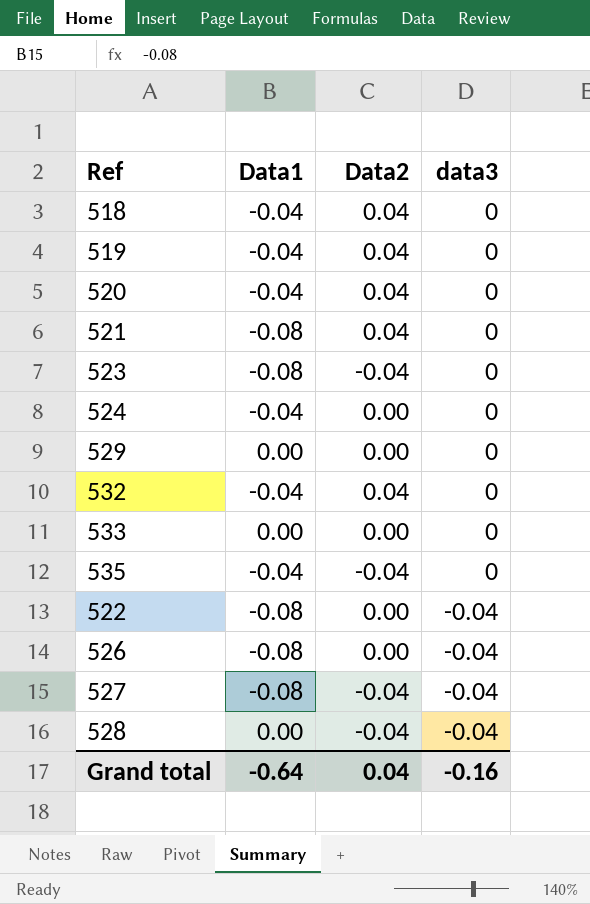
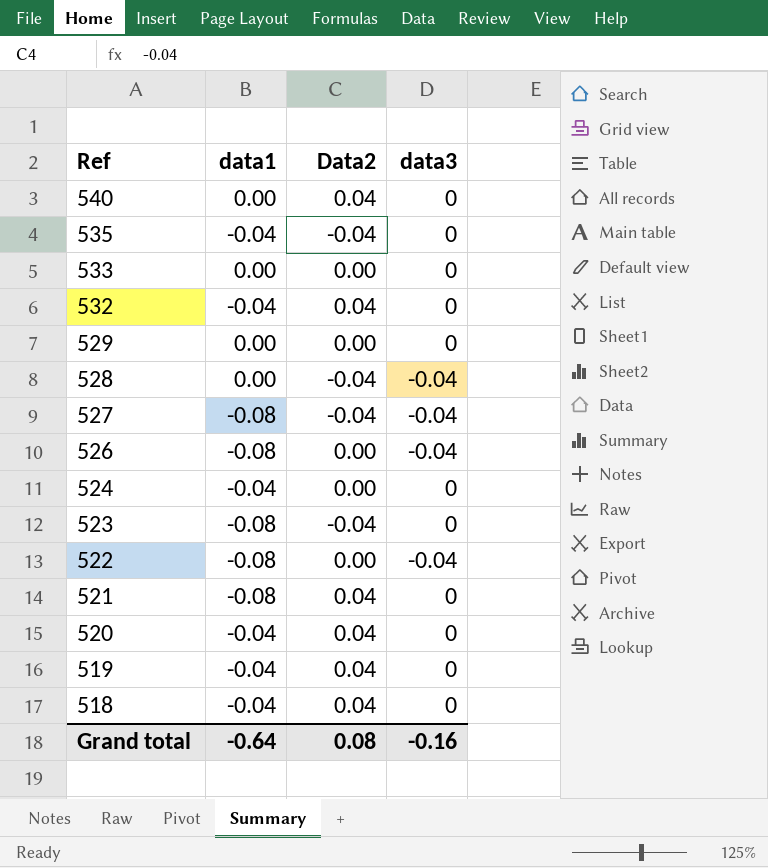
row order: data3 descending -> Ref descending
column name: Data1 -> data1
row 540: none -> 0.00 | 0.04 | 0
Grand total | Data2: 0.04 -> 0.08

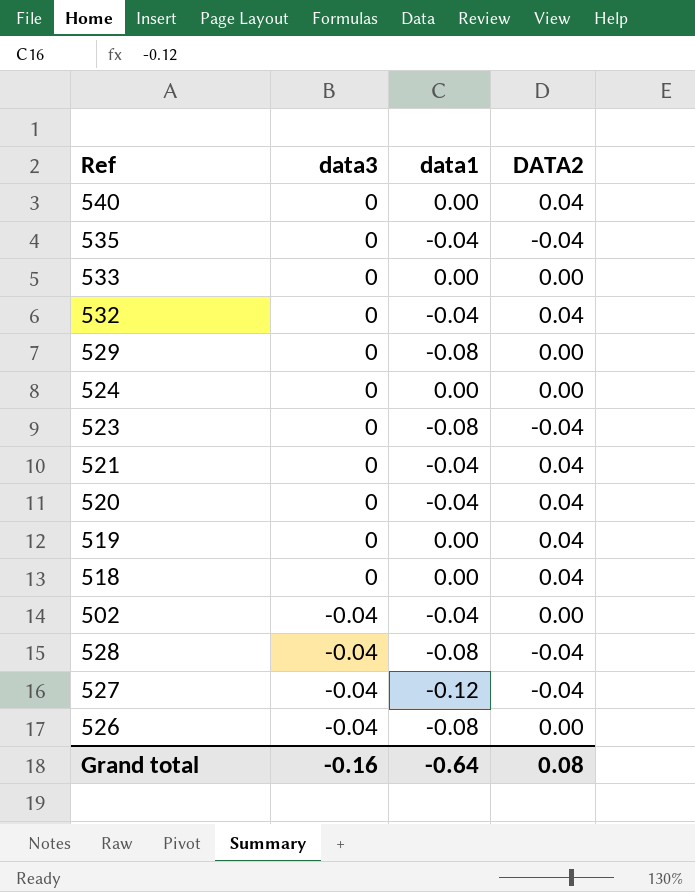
row order: Ref descending -> data3 descending
column data3 | position: 4 -> 2
column name: Data2 -> DATA2
row 522: -0.08 | 0.00 | -0.04 -> none
529 | data1: 0.00 -> -0.08
524 | data1: -0.04 -> 0.00
521 | data1: -0.08 -> -0.04
519 | data1: -0.04 -> 0.00
518 | data1: -0.04 -> 0.00
row 502: none -> -0.04 | -0.04 | 0.00
528 | data1: 0.00 -> -0.08
527 | data1: -0.08 -> -0.12

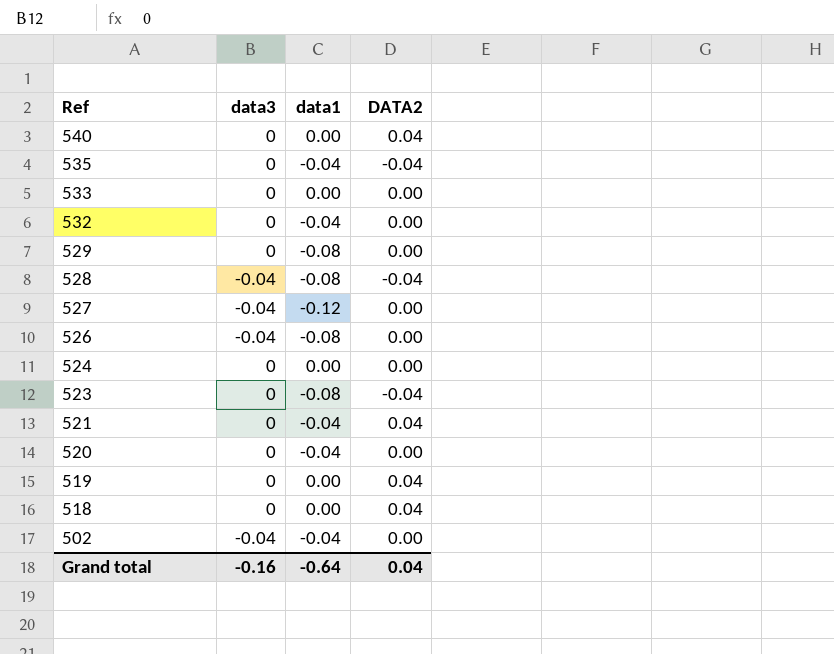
row order: data3 descending -> Ref descending
532 | DATA2: 0.04 -> 0.00
527 | DATA2: -0.04 -> 0.00
520 | DATA2: 0.04 -> 0.00
Grand total | DATA2: 0.08 -> 0.04

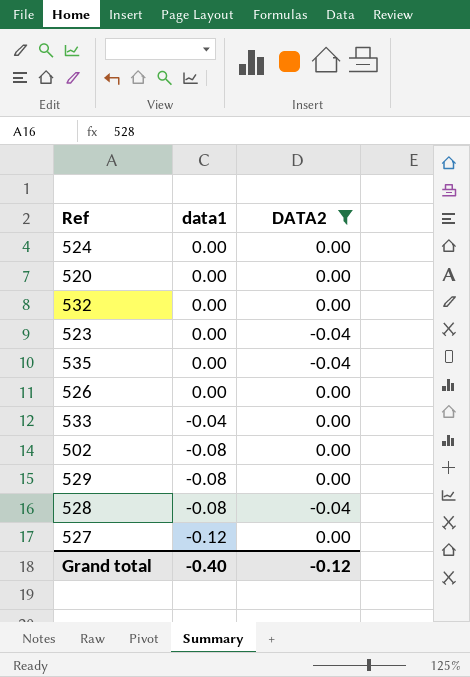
filter: none -> DATA2 != 0.04
row order: Ref descending -> data1 descending
column data3 | position: 2 -> none
520 | data1: -0.04 -> 0.00
532 | data1: -0.04 -> 0.00
523 | data1: -0.08 -> 0.00
535 | data1: -0.04 -> 0.00
526 | data1: -0.08 -> 0.00
533 | data1: 0.00 -> -0.04
502 | data1: -0.04 -> -0.08
Grand total | data1: -0.64 -> -0.40
Grand total | DATA2: 0.04 -> -0.12

